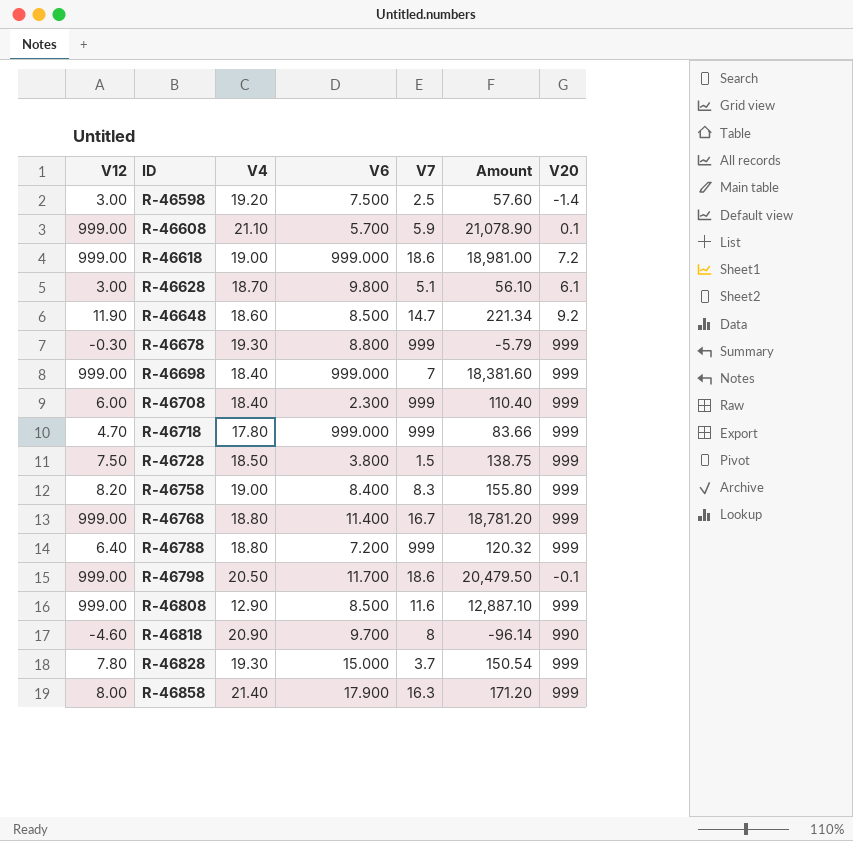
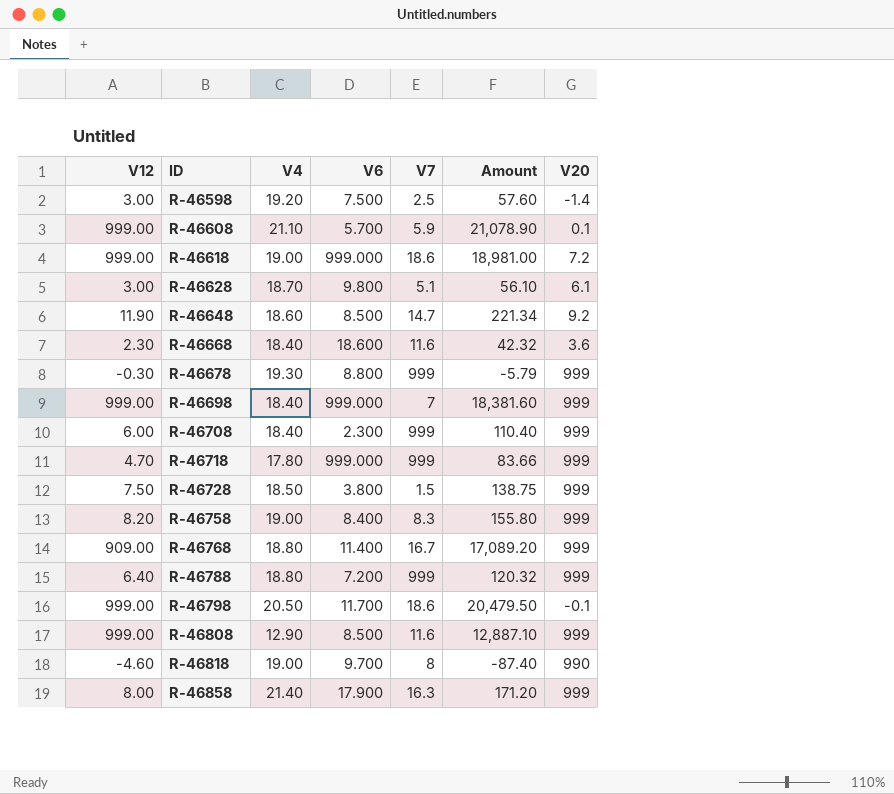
row R-46828: 7.80 | 19.30 | 15.000 | 3.7 | 150.54 | 999 -> none
row R-46668: none -> 2.30 | 18.40 | 18.600 | 11.6 | 42.32 | 3.6
R-46768 | V12: 999.00 -> 909.00
R-46768 | Amount: 18,781.20 -> 17,089.20
R-46818 | V4: 20.90 -> 19.00
R-46818 | Amount: -96.14 -> -87.40

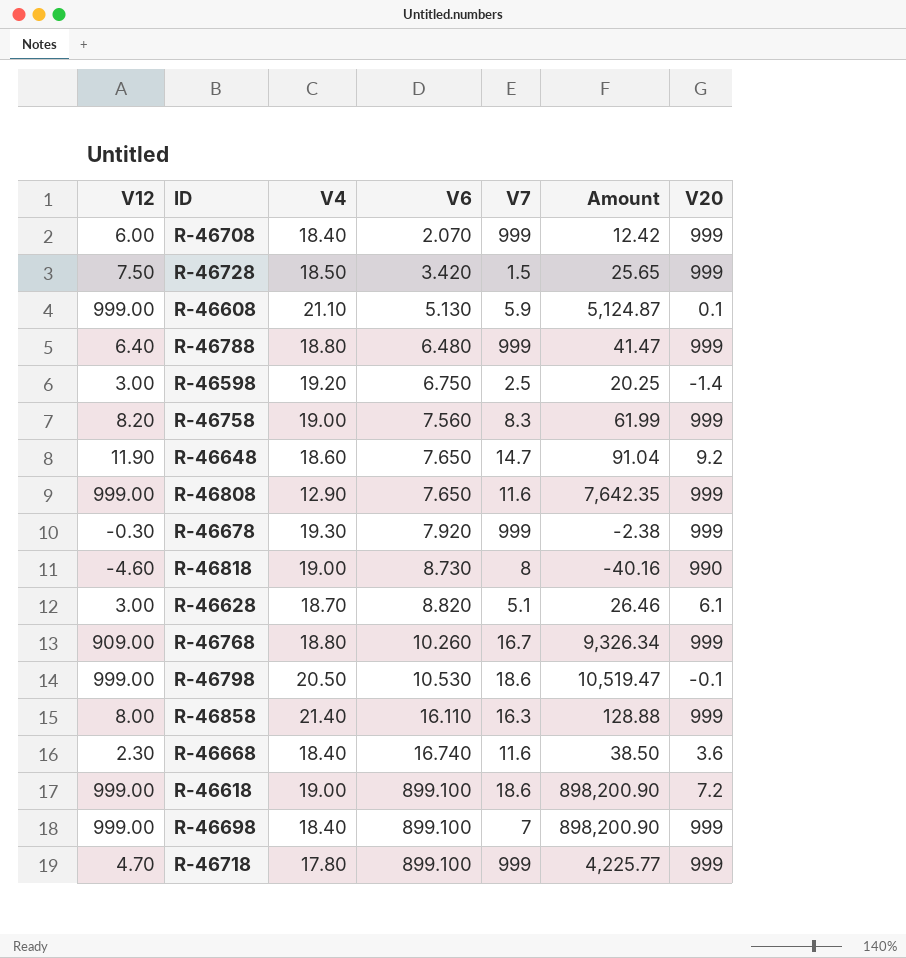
row order: ID ascending -> V6 ascending
column Amount | formula: [V12] * [V4] -> [V12] * [V6]
R-46708 | V6: 2.300 -> 2.070
R-46728 | V6: 3.800 -> 3.420
R-46608 | V6: 5.700 -> 5.130
R-46788 | V6: 7.200 -> 6.480
R-46598 | V6: 7.500 -> 6.750
R-46758 | V6: 8.400 -> 7.560
R-46648 | V6: 8.500 -> 7.650
R-46808 | V6: 8.500 -> 7.650
R-46678 | V6: 8.800 -> 7.920
R-46818 | V6: 9.700 -> 8.730
R-46628 | V6: 9.800 -> 8.820
R-46768 | V6: 11.400 -> 10.260
R-46798 | V6: 11.700 -> 10.530
R-46858 | V6: 17.900 -> 16.110
R-46668 | V6: 18.600 -> 16.740
R-46618 | V6: 999.000 -> 899.100
R-46698 | V6: 999.000 -> 899.100
R-46718 | V6: 999.000 -> 899.100

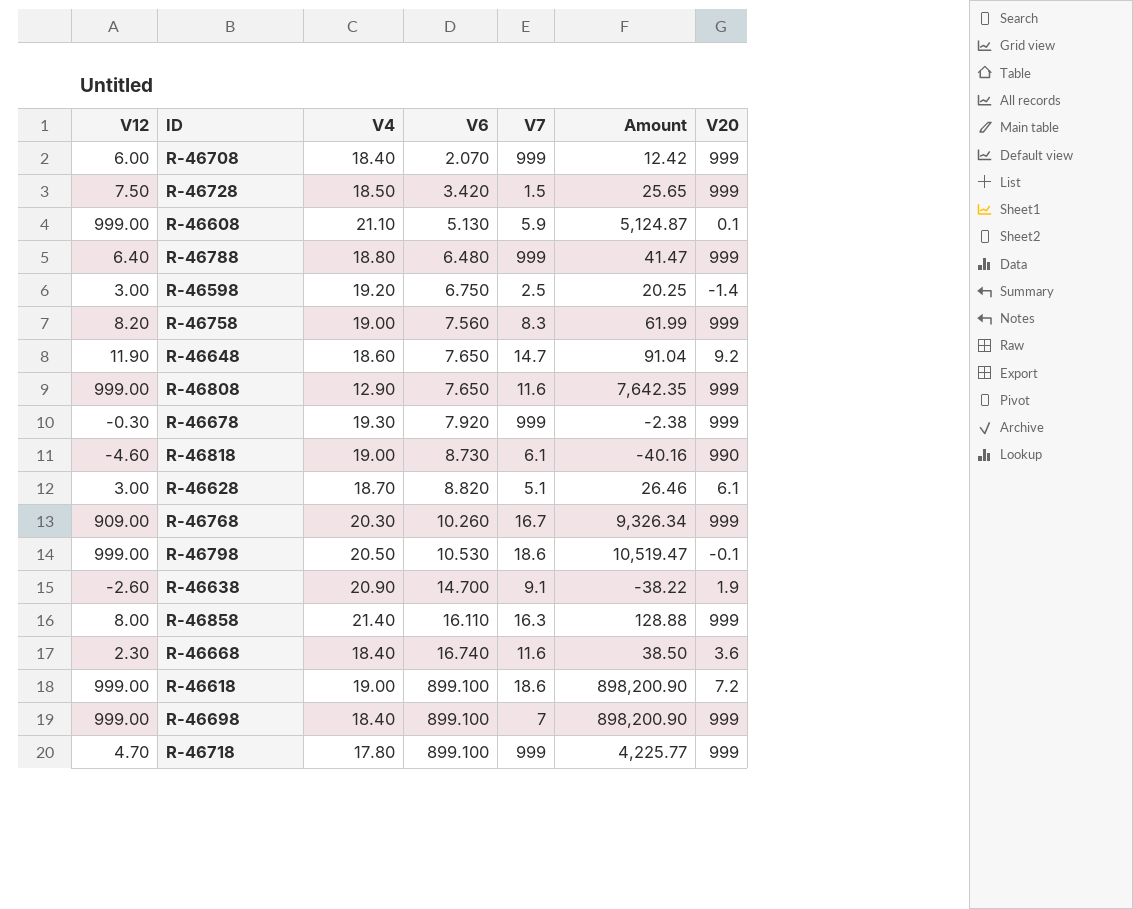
R-46818 | V7: 8 -> 6.1
R-46768 | V4: 18.80 -> 20.30
row R-46638: none -> -2.60 | 20.90 | 14.700 | 9.1 | -38.22 | 1.9

